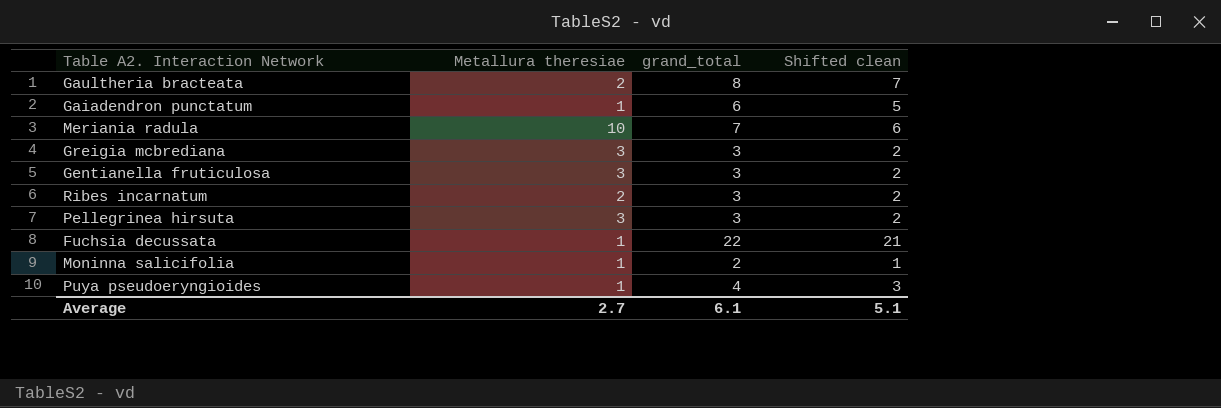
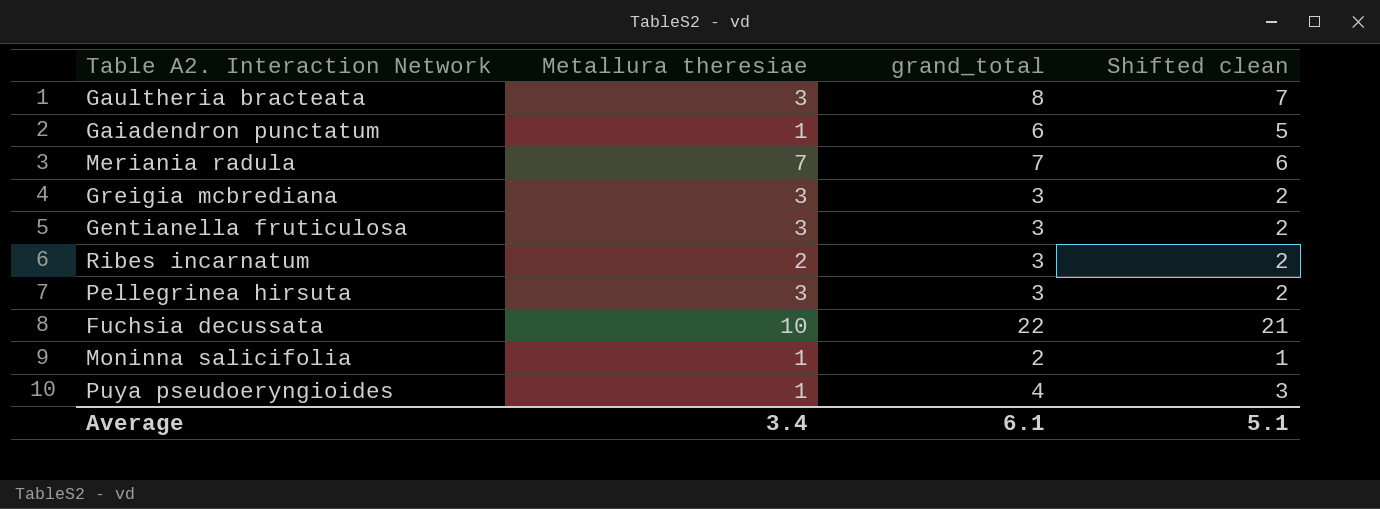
Gaultheria bracteata | Metallura theresiae: 2 -> 3
Meriania radula | Metallura theresiae: 10 -> 7
Fuchsia decussata | Metallura theresiae: 1 -> 10
Average | Metallura theresiae: 2.7 -> 3.4

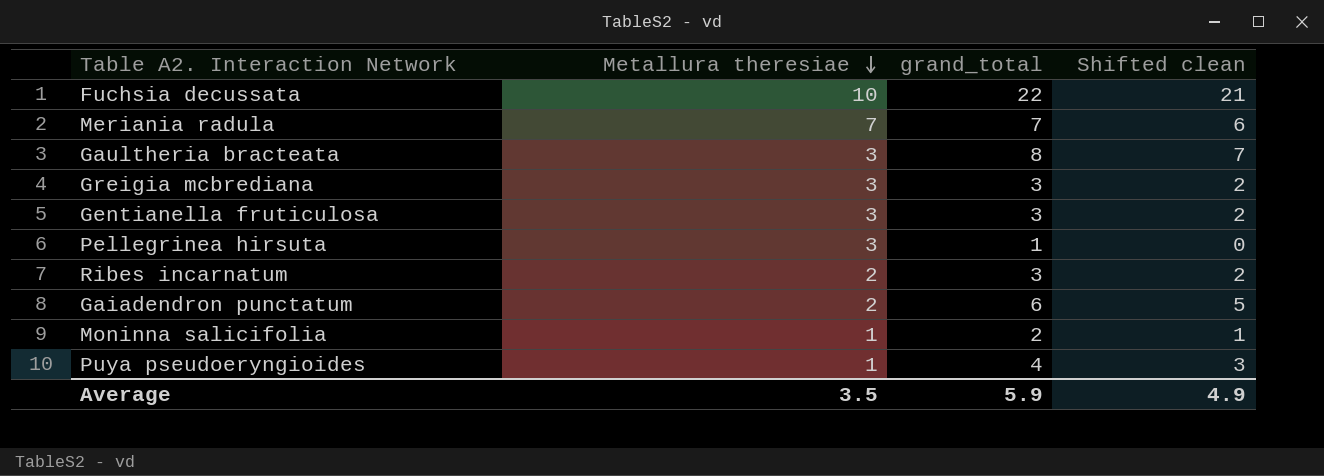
row order: none -> Metallura theresiae descending
Pellegrinea hirsuta | grand_total: 3 -> 1
Pellegrinea hirsuta | Shifted clean: 2 -> 0
Gaiadendron punctatum | Metallura theresiae: 1 -> 2
Average | Metallura theresiae: 3.4 -> 3.5
Average | grand_total: 6.1 -> 5.9
Average | Shifted clean: 5.1 -> 4.9

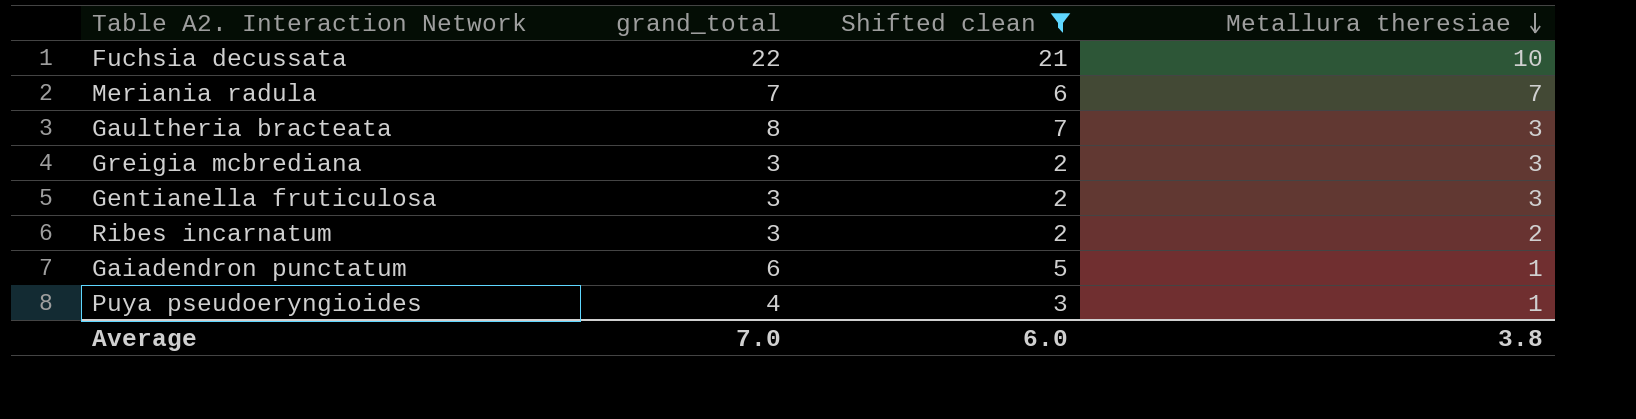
filter: none -> Shifted clean >= 2
column Metallura theresiae | position: 2 -> 4
Gaiadendron punctatum | Metallura theresiae: 2 -> 1
Average | grand_total: 5.9 -> 7.0
Average | Shifted clean: 4.9 -> 6.0
Average | Metallura theresiae: 3.5 -> 3.8

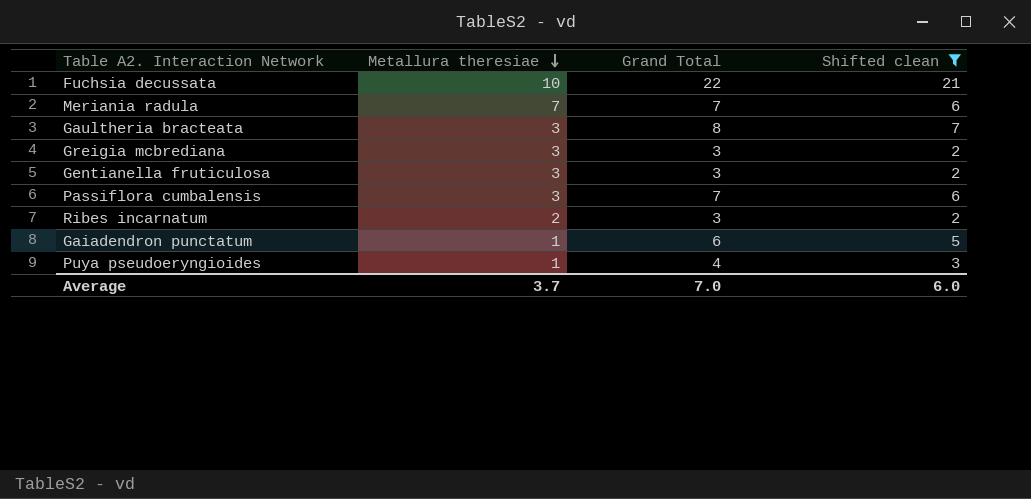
column Metallura theresiae | position: 4 -> 2
column name: grand_total -> Grand Total
row Passiflora cumbalensis: none -> 3 | 7 | 6
Average | Metallura theresiae: 3.8 -> 3.7

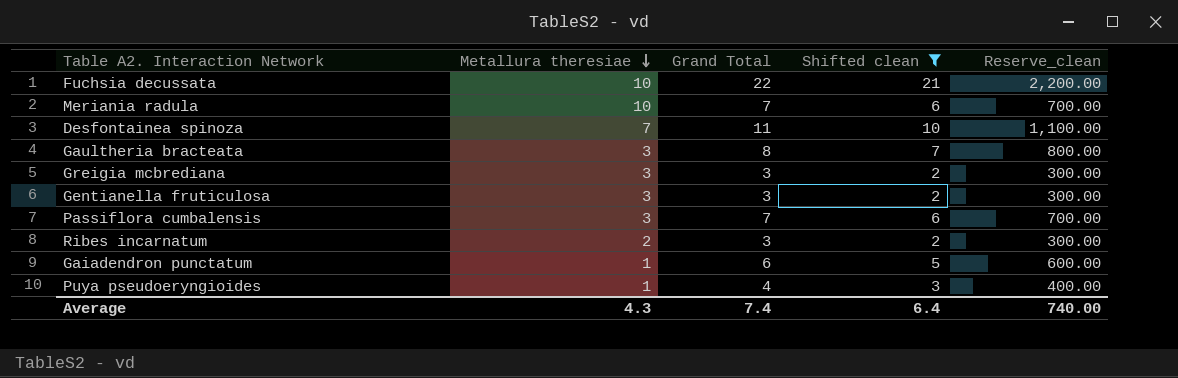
column Reserve_clean | formula: none -> [Grand Total] * 100
Meriania radula | Metallura theresiae: 7 -> 10
row Desfontainea spinoza: none -> 7 | 11 | 10 | 1,100.00
Average | Metallura theresiae: 3.7 -> 4.3
Average | Grand Total: 7.0 -> 7.4
Average | Shifted clean: 6.0 -> 6.4

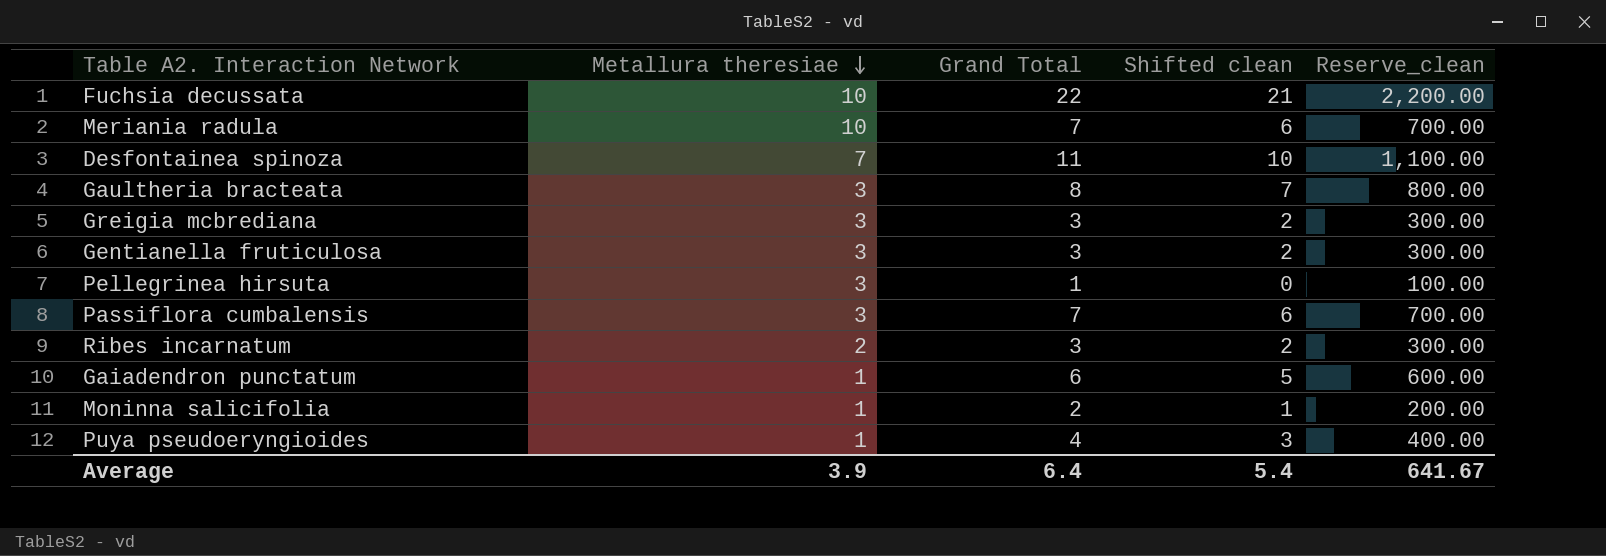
filter: Shifted clean >= 2 -> none
Average | Metallura theresiae: 4.3 -> 3.9
Average | Grand Total: 7.4 -> 6.4
Average | Shifted clean: 6.4 -> 5.4
Average | Reserve_clean: 740.00 -> 641.67

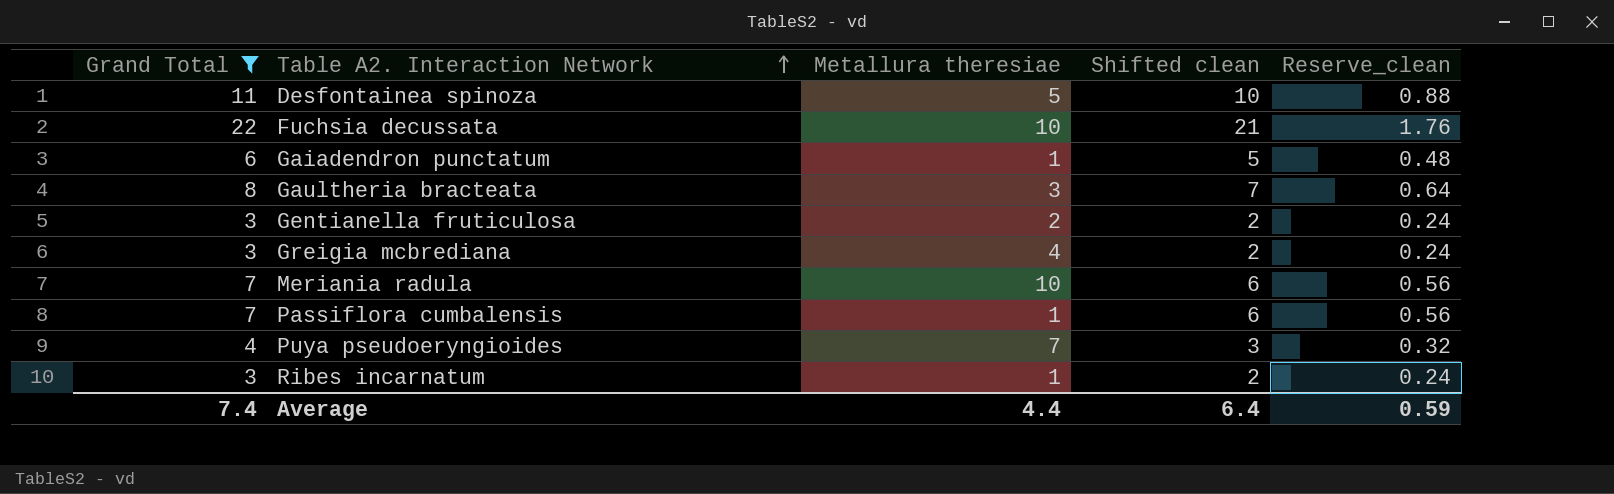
filter: none -> Grand Total >= 3
row order: Metallura theresiae descending -> Table A2. Interaction Network ascending
column Grand Total | position: 3 -> 1
column Reserve_clean | formula: [Grand Total] * 100 -> [Grand Total] * 0.08
Desfontainea spinoza | Metallura theresiae: 7 -> 5
Gentianella fruticulosa | Metallura theresiae: 3 -> 2
Greigia mcbrediana | Metallura theresiae: 3 -> 4
Passiflora cumbalensis | Metallura theresiae: 3 -> 1
Puya pseudoeryngioides | Metallura theresiae: 1 -> 7
Ribes incarnatum | Metallura theresiae: 2 -> 1
Average | Grand Total: 6.4 -> 7.4
Average | Metallura theresiae: 3.9 -> 4.4
Average | Shifted clean: 5.4 -> 6.4
Average | Reserve_clean: 641.67 -> 0.59

